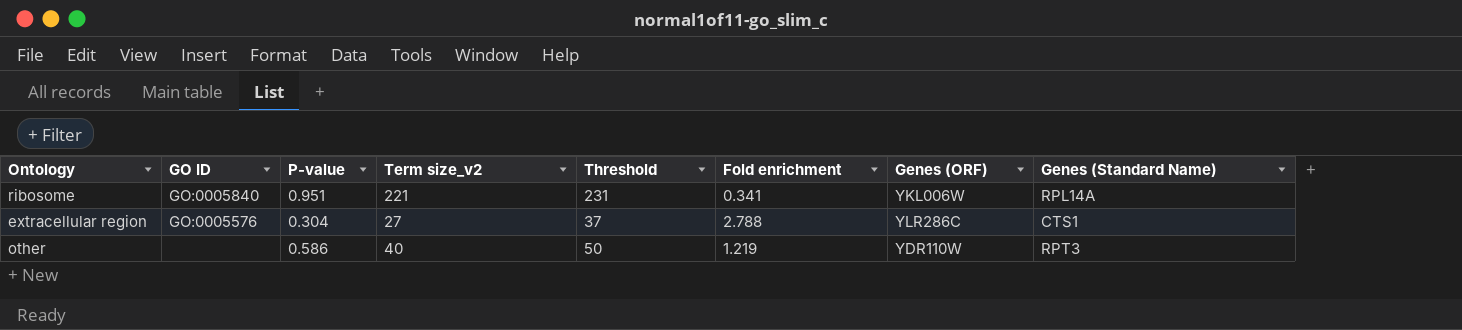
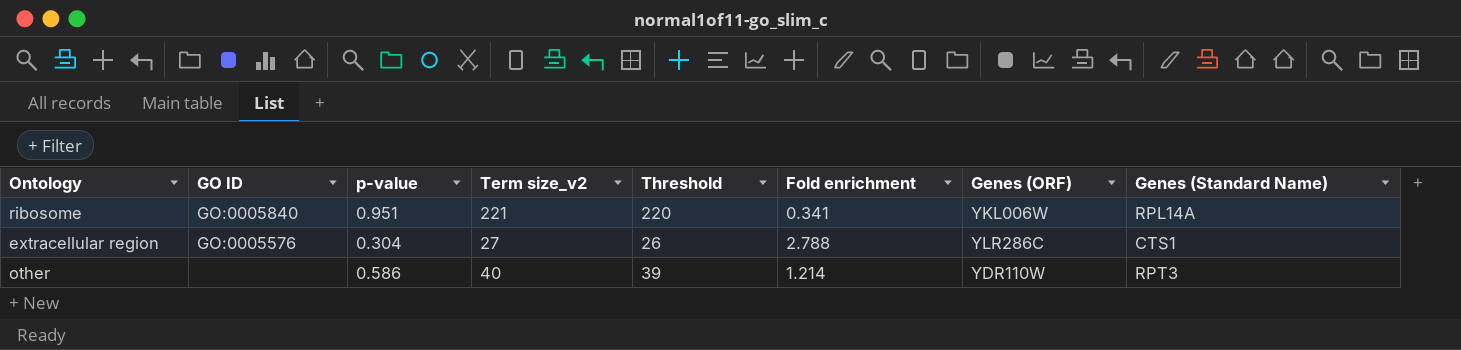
column name: P-value -> p-value
column Threshold | formula: [Term size_v2] + 10 -> [Term size_v2] - 1
other | Fold enrichment: 1.219 -> 1.214

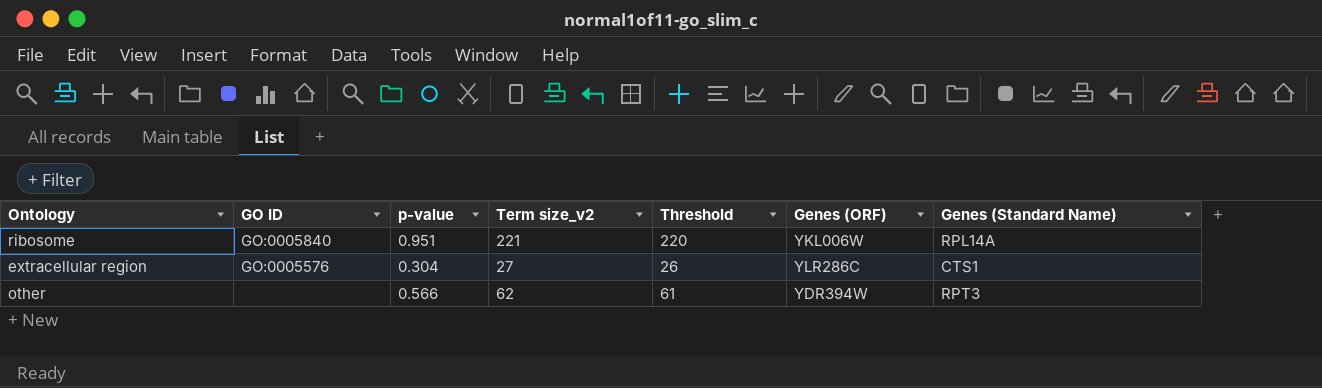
column Fold enrichment | position: 6 -> none
other | p-value: 0.586 -> 0.566
other | Term size_v2: 40 -> 62
other | Threshold: 39 -> 61
other | Genes (ORF): YDR110W -> YDR394W

